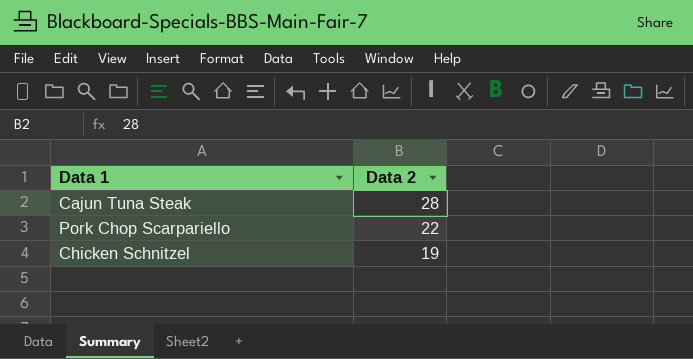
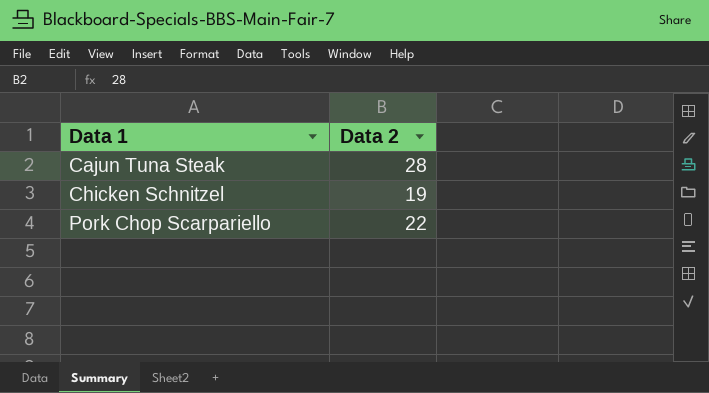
row order: Data 2 descending -> Data 1 ascending

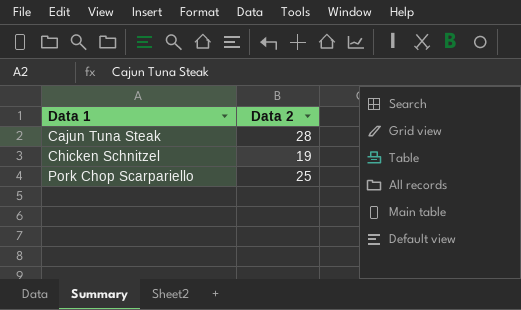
Pork Chop Scarpariello | Data 2: 22 -> 25

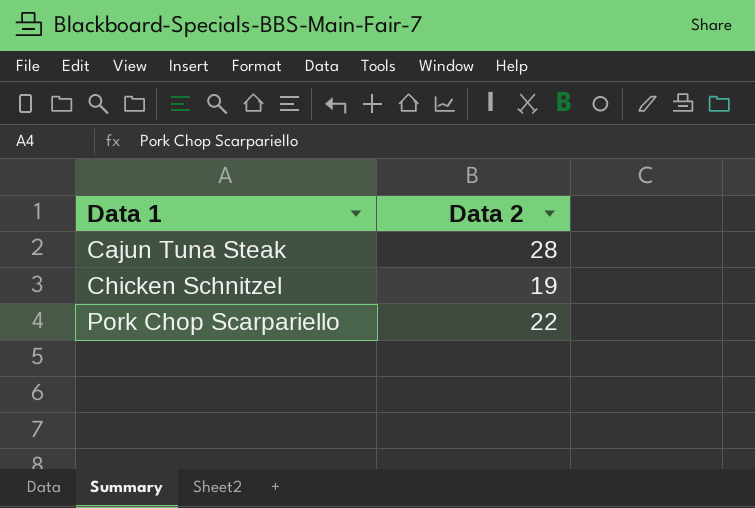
Pork Chop Scarpariello | Data 2: 25 -> 22

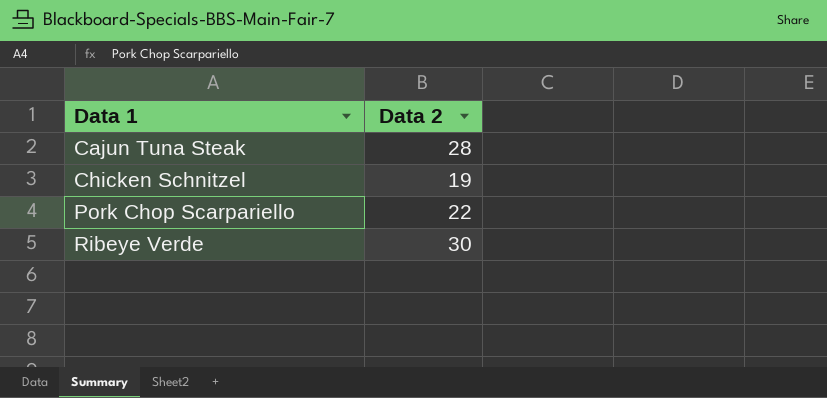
row Ribeye Verde: none -> 30

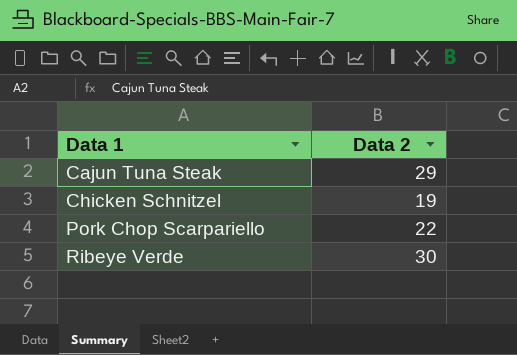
Cajun Tuna Steak | Data 2: 28 -> 29

